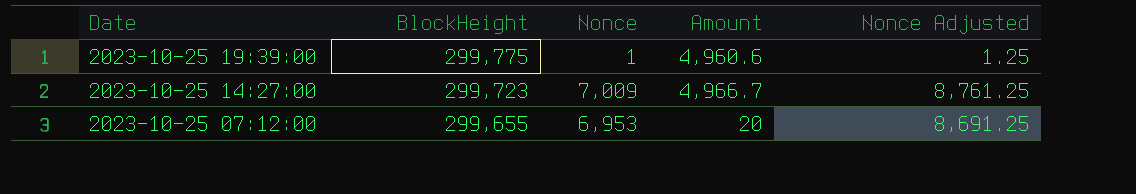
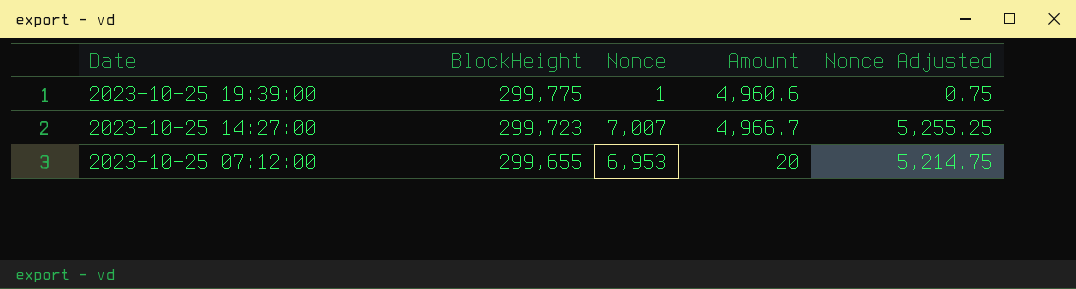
column Nonce Adjusted | formula: [Nonce] * 1.25 -> [Nonce] * 0.75
2023-10-25 14:27:00 | Nonce: 7,009 -> 7,007

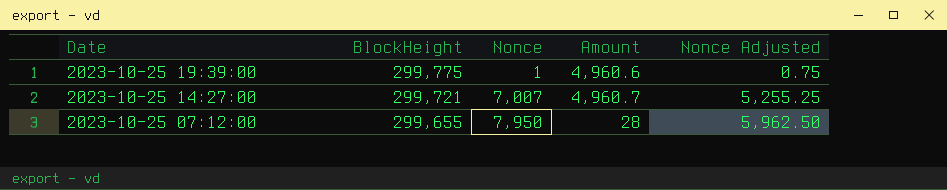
2023-10-25 14:27:00 | BlockHeight: 299,723 -> 299,721
2023-10-25 14:27:00 | Amount: 4,966.7 -> 4,960.7
2023-10-25 07:12:00 | Nonce: 6,953 -> 7,950
2023-10-25 07:12:00 | Amount: 20 -> 28
2023-10-25 07:12:00 | Nonce Adjusted: 5,214.75 -> 5,962.50

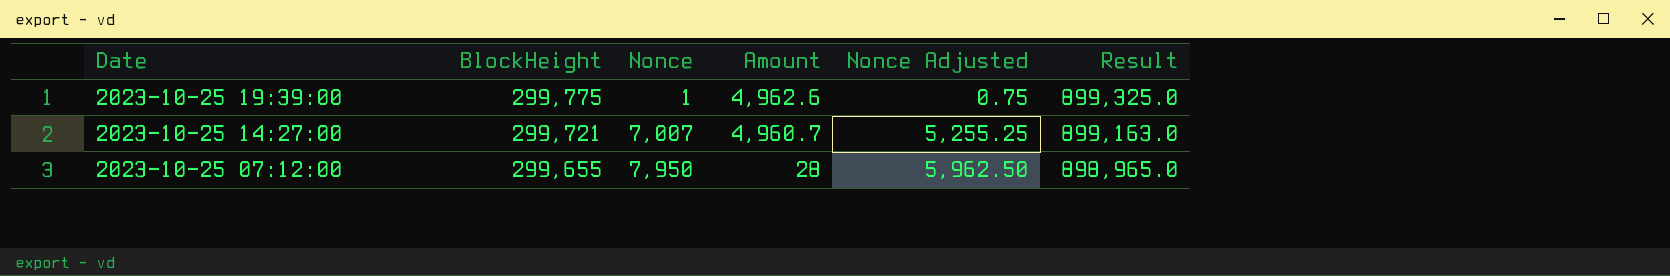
column Result | formula: none -> [BlockHeight] * 3
2023-10-25 19:39:00 | Amount: 4,960.6 -> 4,962.6

